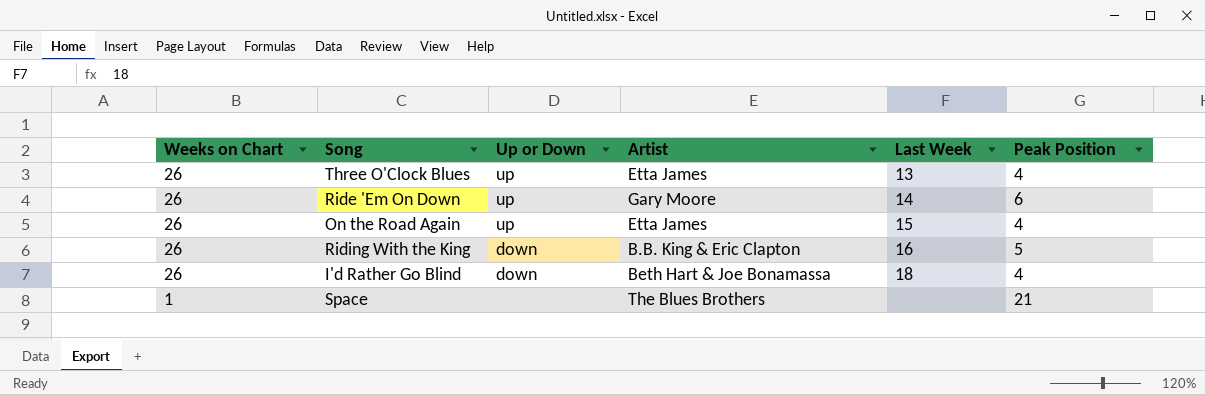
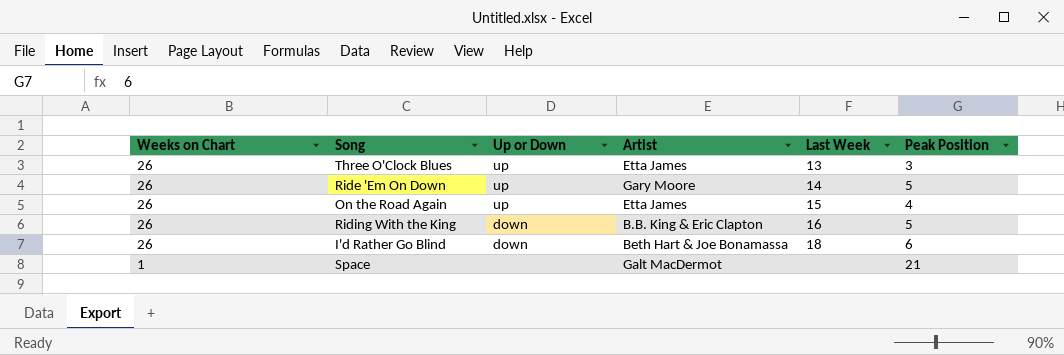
Three O'Clock Blues | Peak Position: 4 -> 3
Ride 'Em On Down | Peak Position: 6 -> 5
I'd Rather Go Blind | Peak Position: 4 -> 6
Space | Artist: The Blues Brothers -> Galt MacDermot

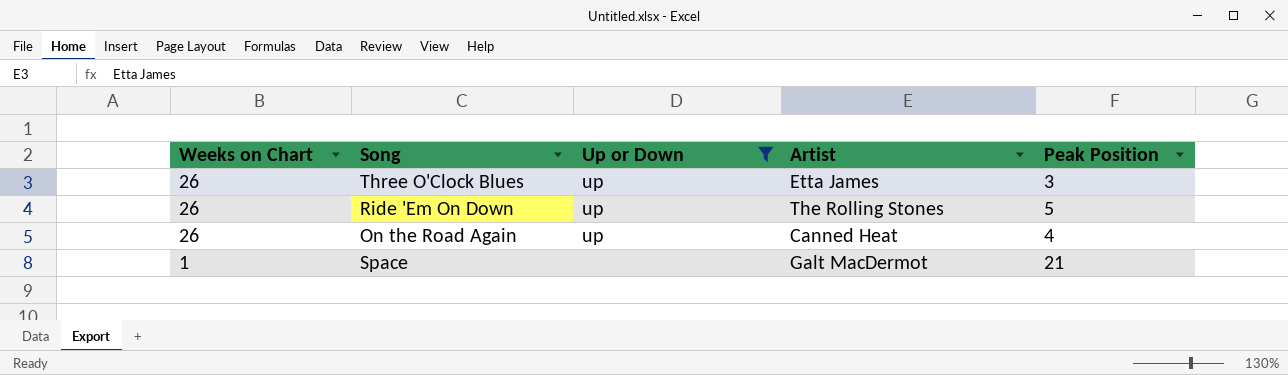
filter: none -> Up or Down != down
column Last Week | position: 5 -> none
Ride 'Em On Down | Artist: Gary Moore -> The Rolling Stones
On the Road Again | Artist: Etta James -> Canned Heat

